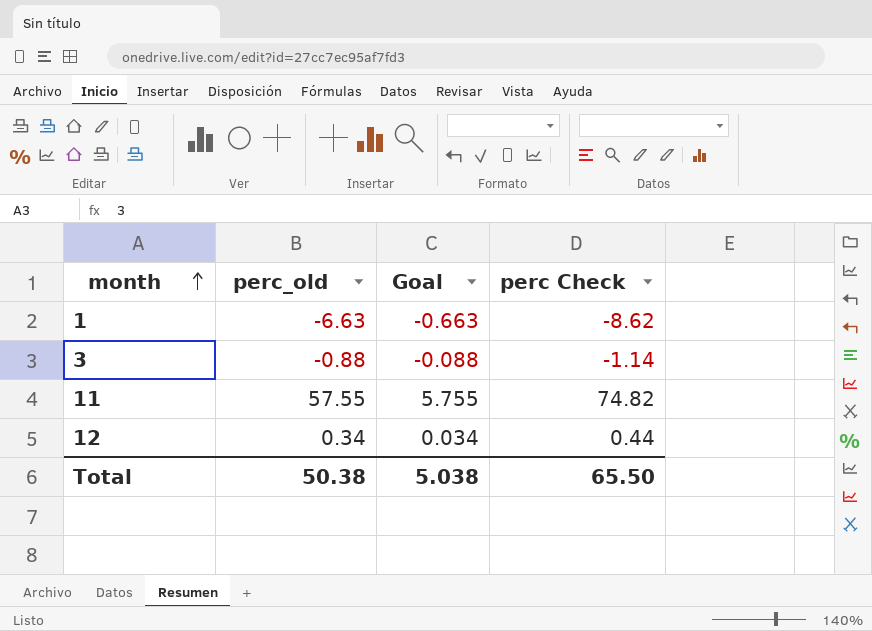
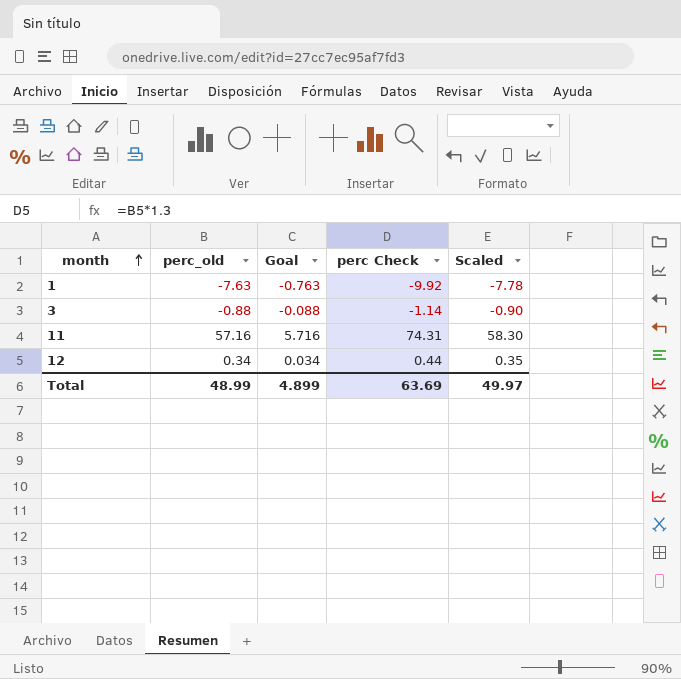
column Scaled | formula: none -> [perc_old] * 1.02
1 | perc_old: -6.63 -> -7.63
1 | Goal: -0.663 -> -0.763
1 | perc Check: -8.62 -> -9.92
11 | perc_old: 57.55 -> 57.16
11 | Goal: 5.755 -> 5.716
11 | perc Check: 74.82 -> 74.31
Total | perc_old: 50.38 -> 48.99
Total | Goal: 5.038 -> 4.899
Total | perc Check: 65.50 -> 63.69

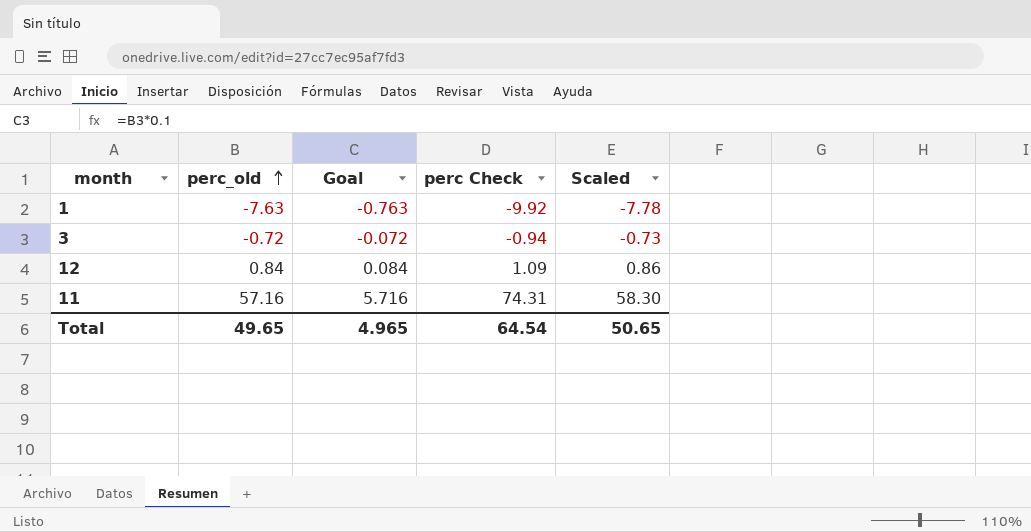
row order: month ascending -> perc_old ascending
3 | perc_old: -0.88 -> -0.72
3 | Goal: -0.088 -> -0.072
3 | perc Check: -1.14 -> -0.94
3 | Scaled: -0.90 -> -0.73
12 | perc_old: 0.34 -> 0.84
12 | Goal: 0.034 -> 0.084
12 | perc Check: 0.44 -> 1.09
12 | Scaled: 0.35 -> 0.86
Total | perc_old: 48.99 -> 49.65
Total | Goal: 4.899 -> 4.965
Total | perc Check: 63.69 -> 64.54
Total | Scaled: 49.97 -> 50.65

